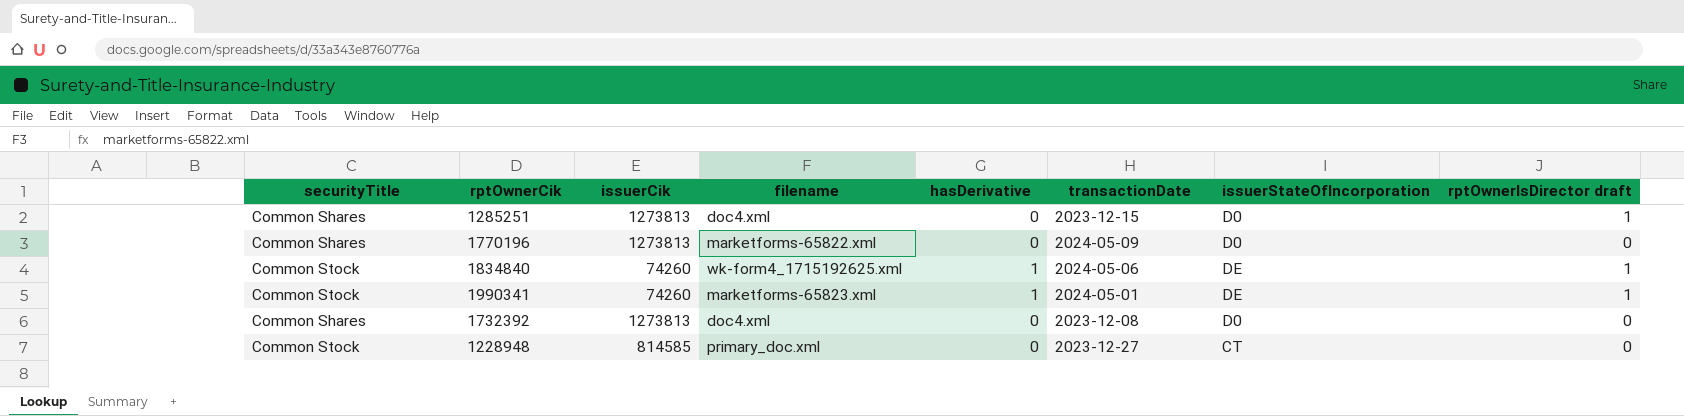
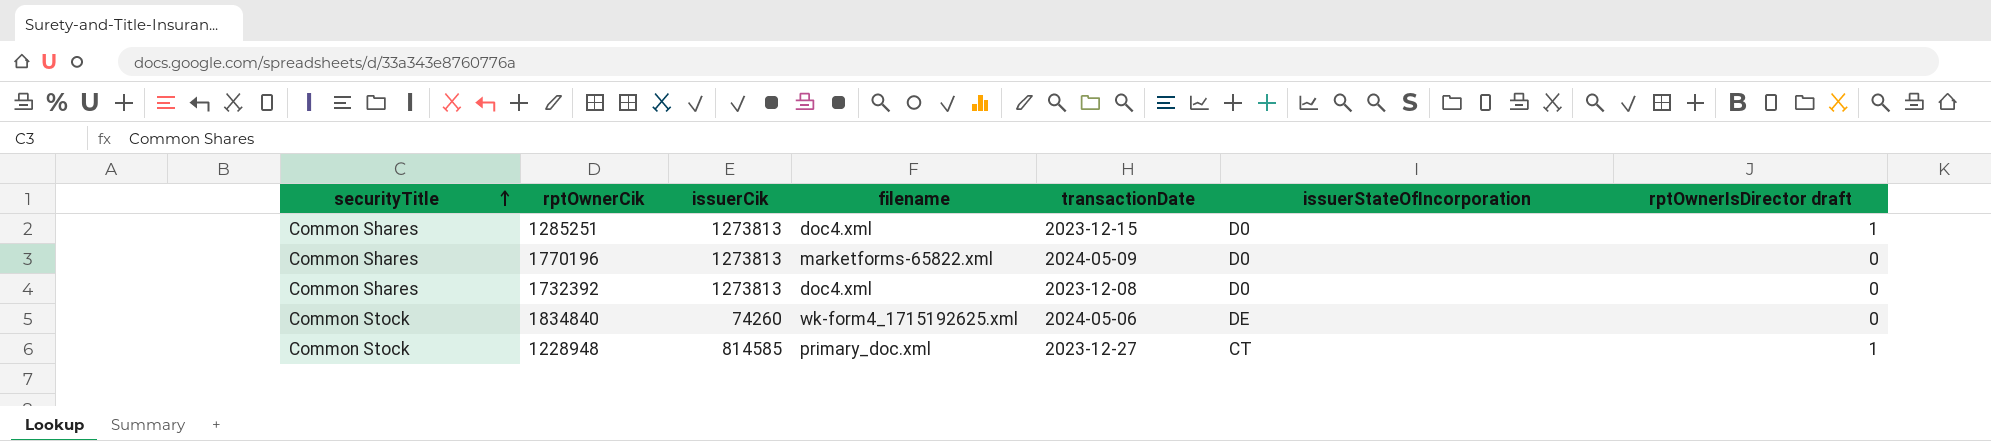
row order: none -> securityTitle ascending
column hasDerivative | position: 5 -> none
row 1990341: Common Stock | 74260 | marketforms-65823.xml | 1 | 2024-05-01 | DE | 1 -> none
1834840 | rptOwnerIsDirector draft: 1 -> 0
1228948 | rptOwnerIsDirector draft: 0 -> 1

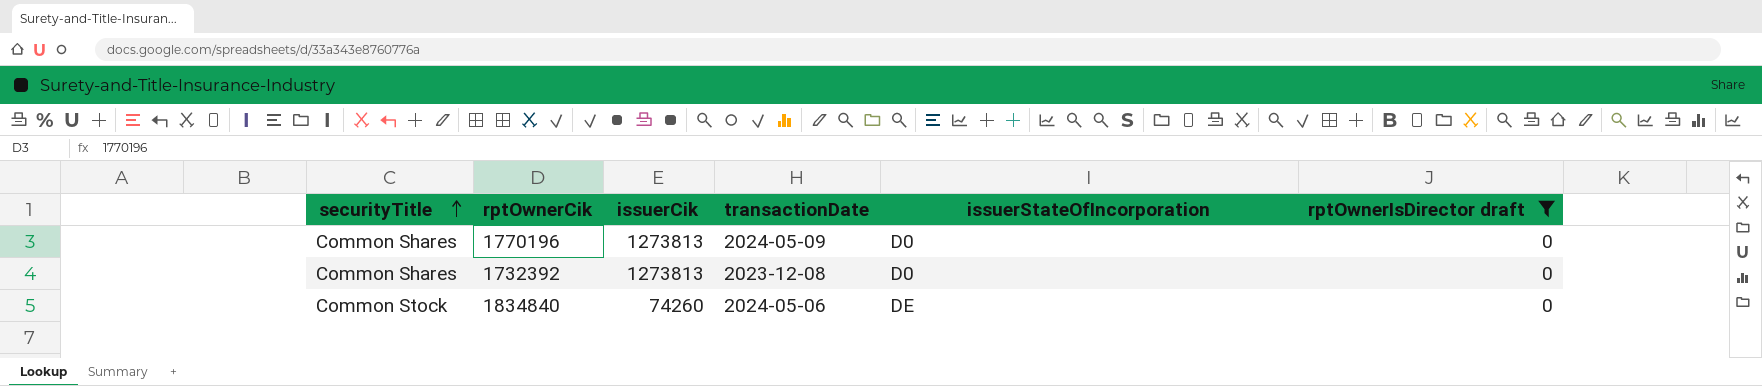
filter: none -> rptOwnerIsDirector draft = 0
column filename | position: 4 -> none

